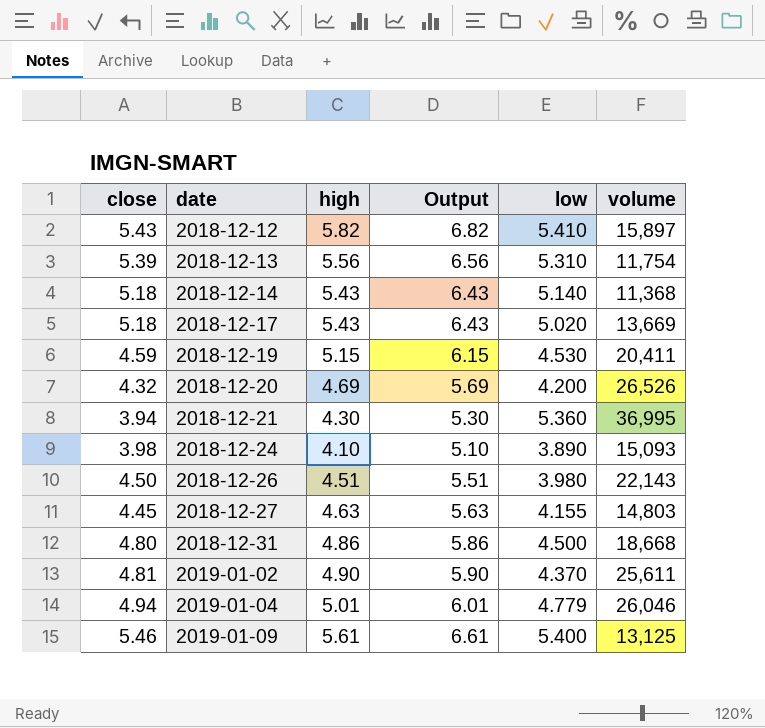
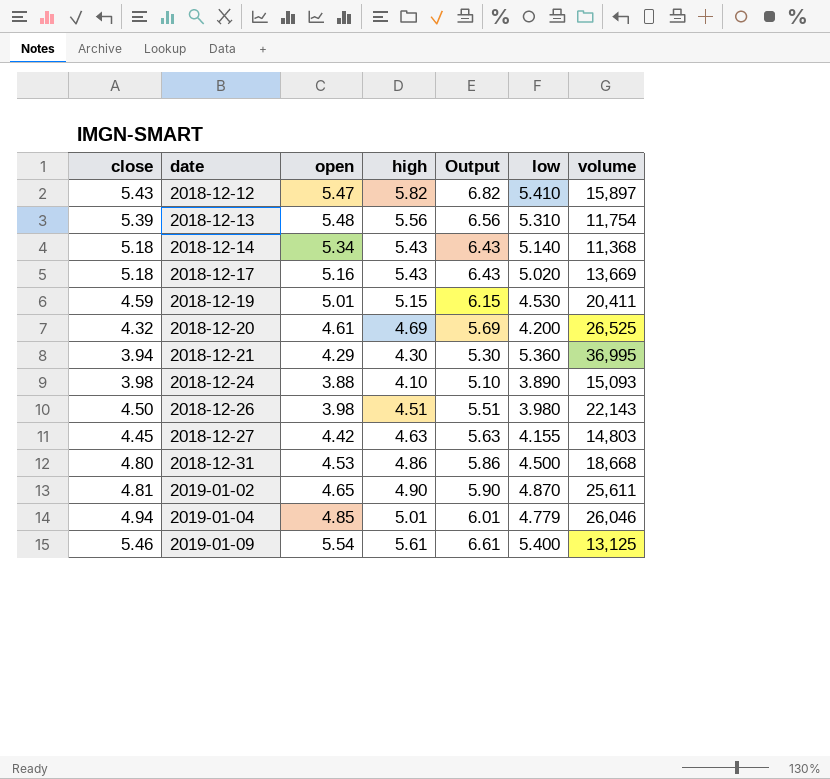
column open | position: none -> 3
2018-12-20 | volume: 26,526 -> 26,525
2019-01-02 | low: 4.370 -> 4.870

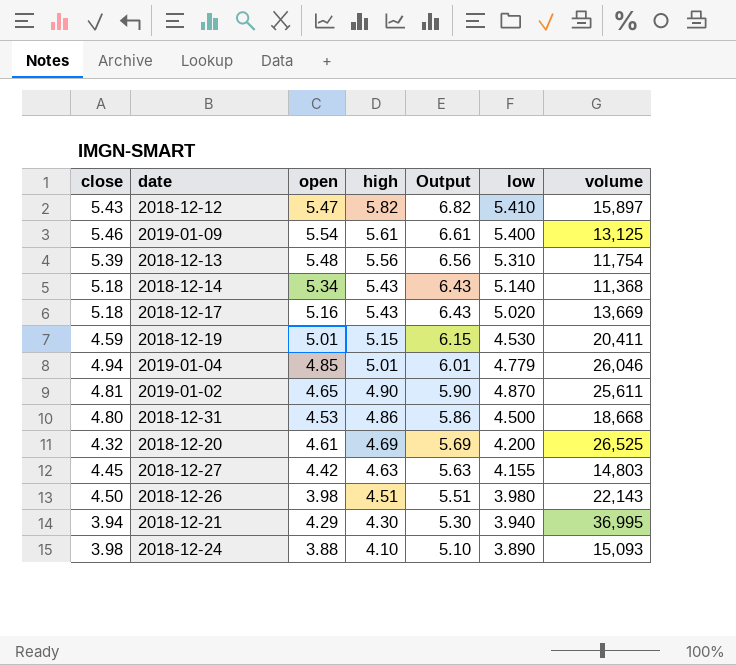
row order: date ascending -> high descending
2018-12-21 | low: 5.360 -> 3.940

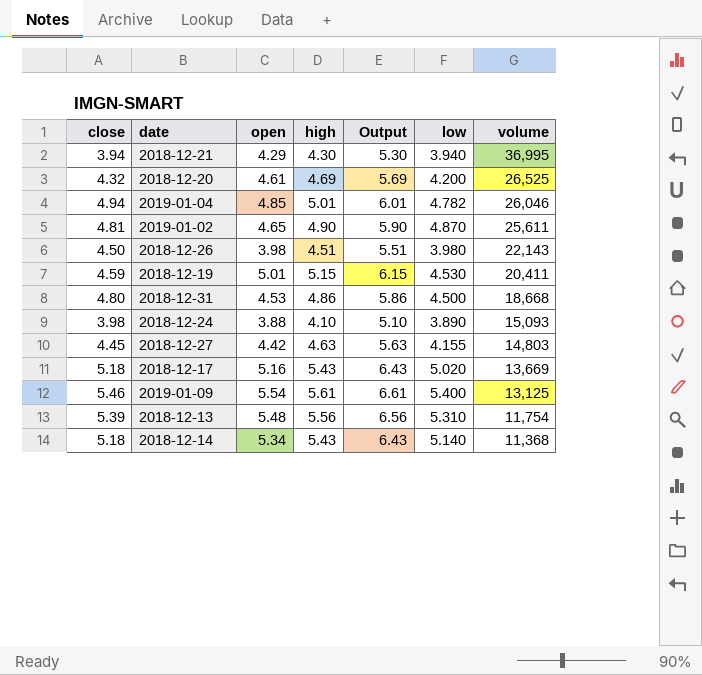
row order: high descending -> volume descending
row 2018-12-12: 5.43 | 5.47 | 5.82 | 6.82 | 5.410 | 15,897 -> none
2019-01-04 | low: 4.779 -> 4.782

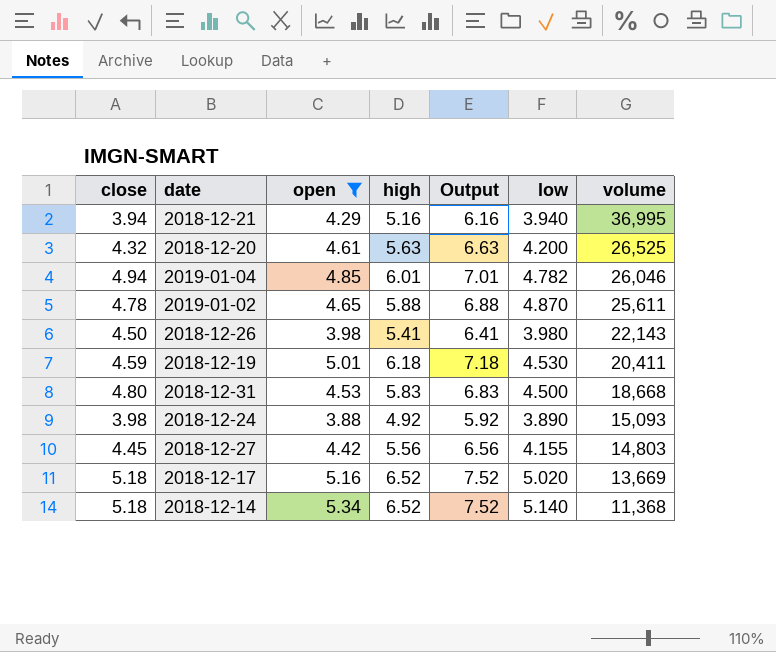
filter: none -> open <= 5.34
2018-12-21 | high: 4.30 -> 5.16
2018-12-21 | Output: 5.30 -> 6.16
2018-12-20 | high: 4.69 -> 5.63
2018-12-20 | Output: 5.69 -> 6.63
2019-01-04 | high: 5.01 -> 6.01
2019-01-04 | Output: 6.01 -> 7.01
2019-01-02 | close: 4.81 -> 4.78
2019-01-02 | high: 4.90 -> 5.88
2019-01-02 | Output: 5.90 -> 6.88
2018-12-26 | high: 4.51 -> 5.41
2018-12-26 | Output: 5.51 -> 6.41
2018-12-19 | high: 5.15 -> 6.18
2018-12-19 | Output: 6.15 -> 7.18
2018-12-31 | high: 4.86 -> 5.83
2018-12-31 | Output: 5.86 -> 6.83
2018-12-24 | high: 4.10 -> 4.92
2018-12-24 | Output: 5.10 -> 5.92
2018-12-27 | high: 4.63 -> 5.56
2018-12-27 | Output: 5.63 -> 6.56
2018-12-17 | high: 5.43 -> 6.52
2018-12-17 | Output: 6.43 -> 7.52
2018-12-14 | high: 5.43 -> 6.52
2018-12-14 | Output: 6.43 -> 7.52

